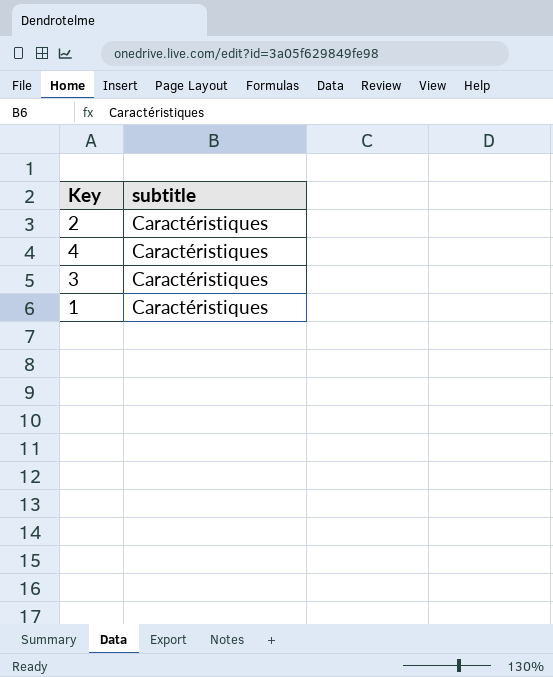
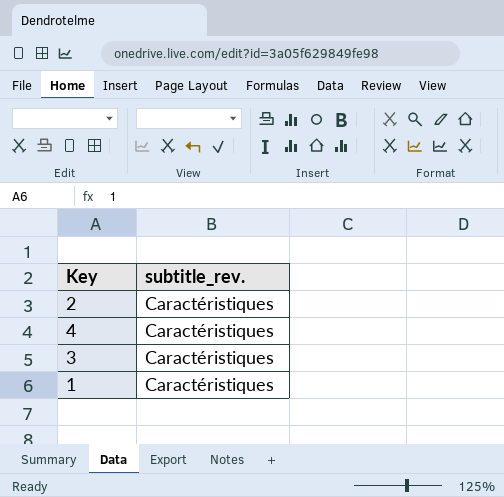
column name: subtitle -> subtitle_rev.

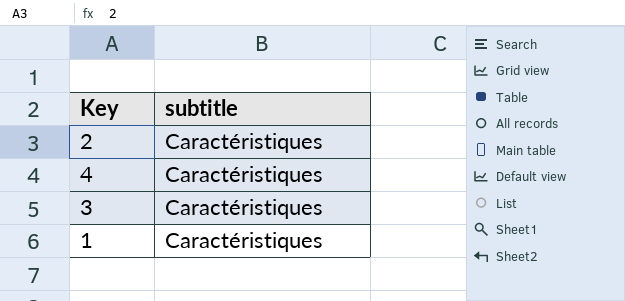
column name: subtitle_rev. -> subtitle

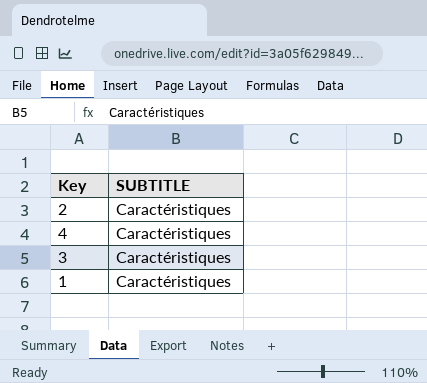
column name: subtitle -> SUBTITLE

